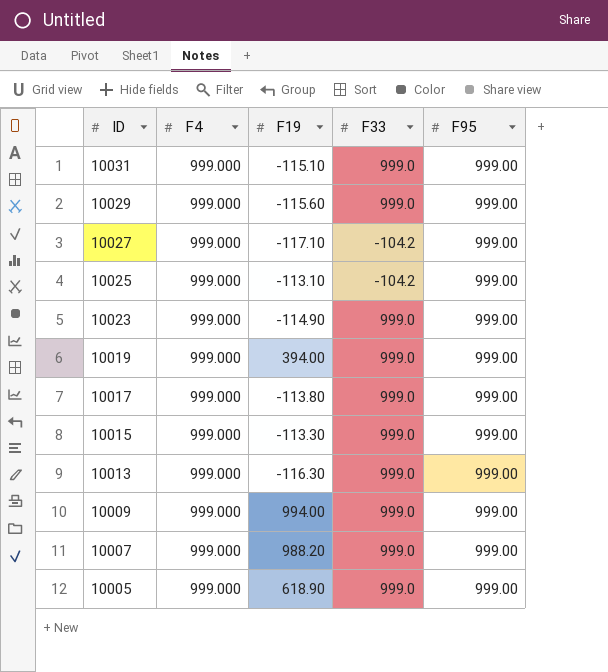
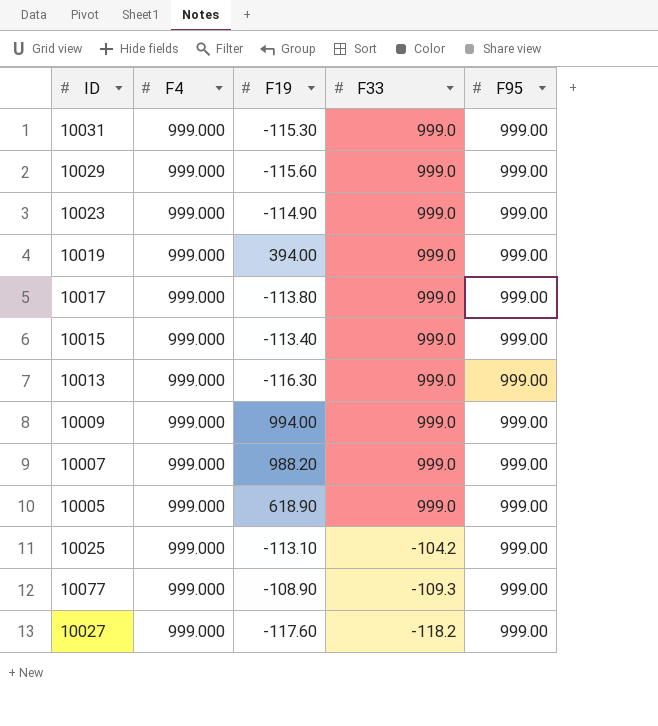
row order: ID descending -> F33 descending
10031 | F19: -115.10 -> -115.30
10015 | F19: -113.30 -> -113.40
row 10077: none -> 999.000 | -108.90 | -109.3 | 999.00
10027 | F19: -117.10 -> -117.60
10027 | F33: -104.2 -> -118.2

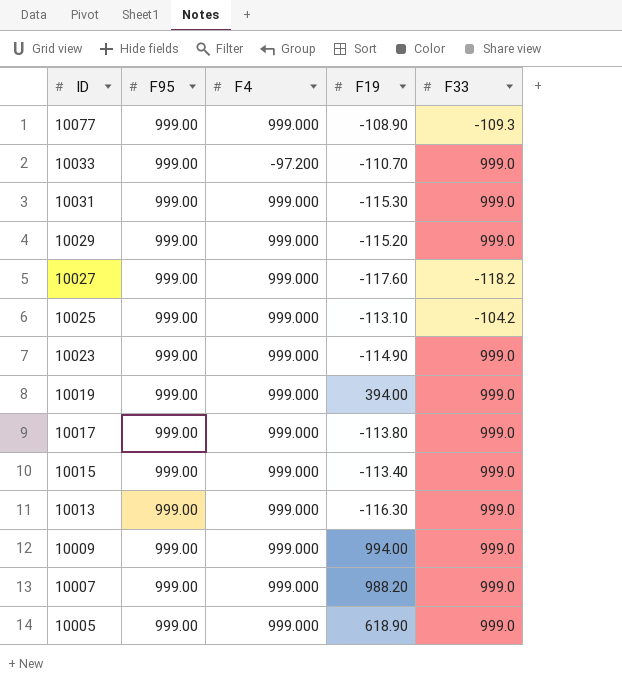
row order: F33 descending -> ID descending
column F95 | position: 5 -> 2
row 10033: none -> 999.00 | -97.200 | -110.70 | 999.0
10029 | F19: -115.60 -> -115.20

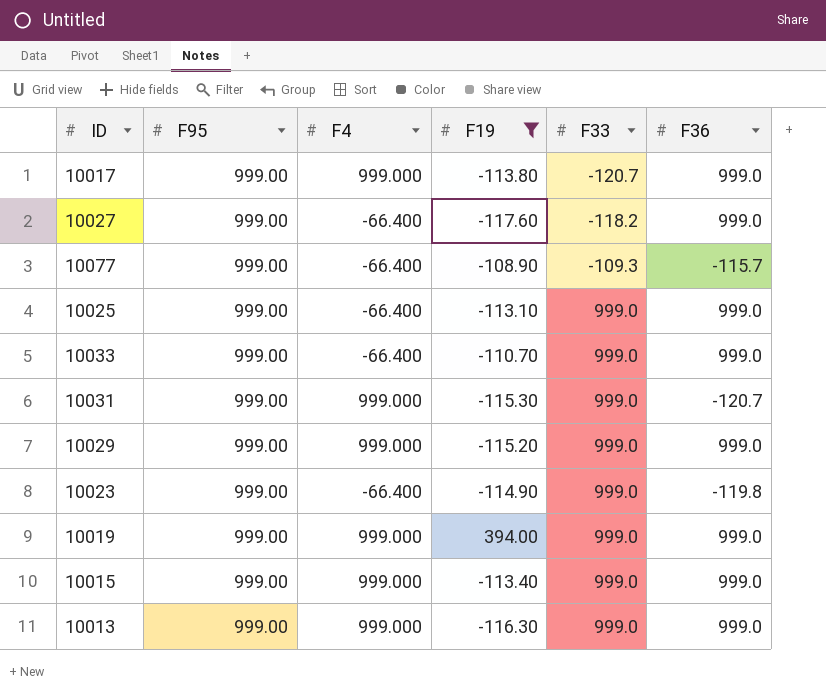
filter: none -> F19 <= 394.00
row order: ID descending -> F33 ascending
column F36 | position: none -> 6
10017 | F33: 999.0 -> -120.7
10027 | F4: 999.000 -> -66.400
10077 | F4: 999.000 -> -66.400
10025 | F4: 999.000 -> -66.400
10025 | F33: -104.2 -> 999.0
10033 | F4: -97.200 -> -66.400
10023 | F4: 999.000 -> -66.400

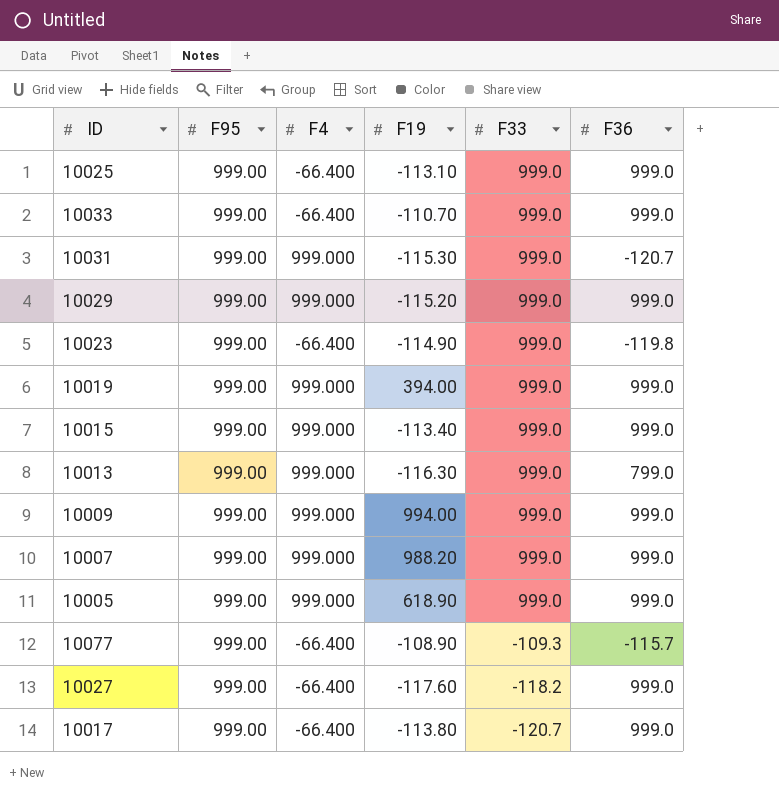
filter: F19 <= 394.00 -> none
row order: F33 ascending -> F33 descending
10013 | F36: 999.0 -> 799.0
10017 | F4: 999.000 -> -66.400

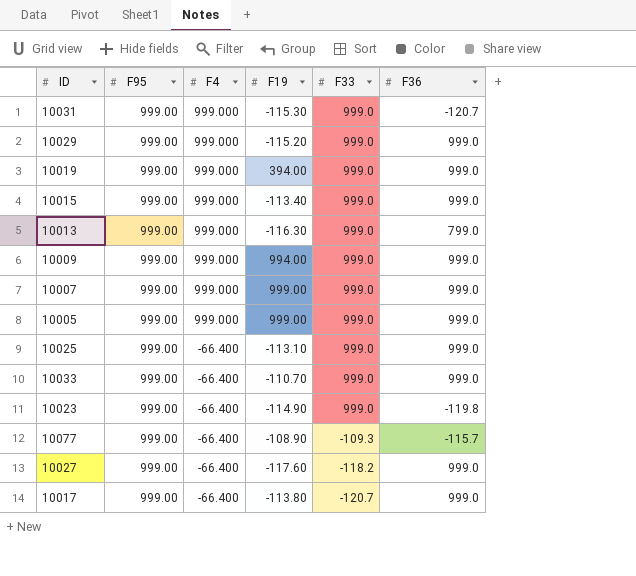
row order: F33 descending -> F4 descending
10007 | F19: 988.20 -> 999.00
10005 | F19: 618.90 -> 999.00

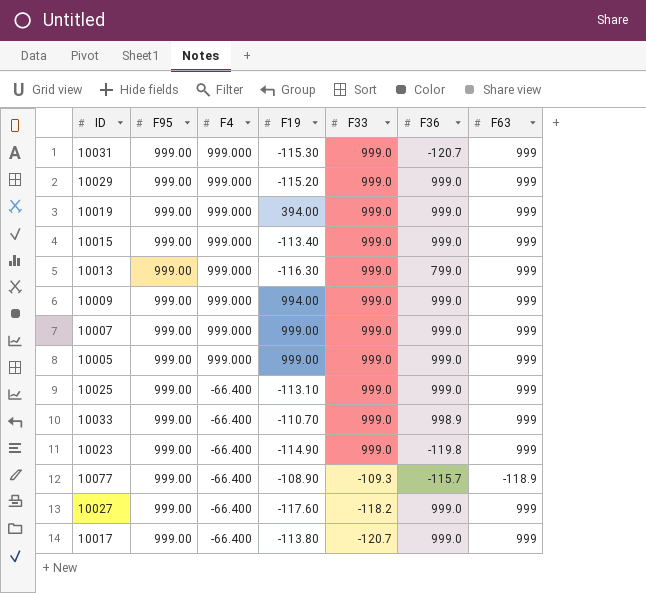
column F63 | position: none -> 7
10033 | F36: 999.0 -> 998.9

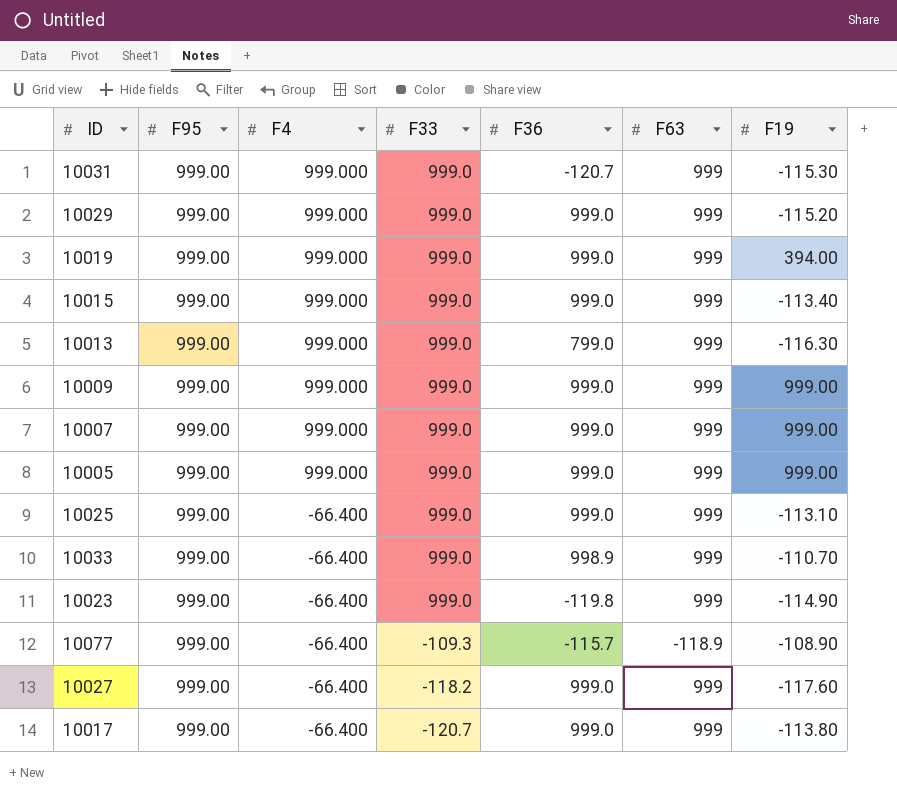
column F19 | position: 4 -> 7
10009 | F19: 994.00 -> 999.00

